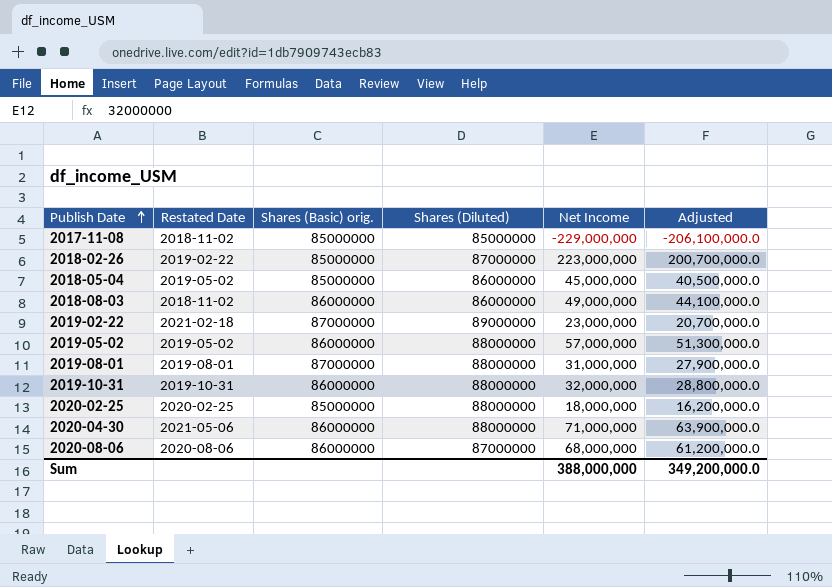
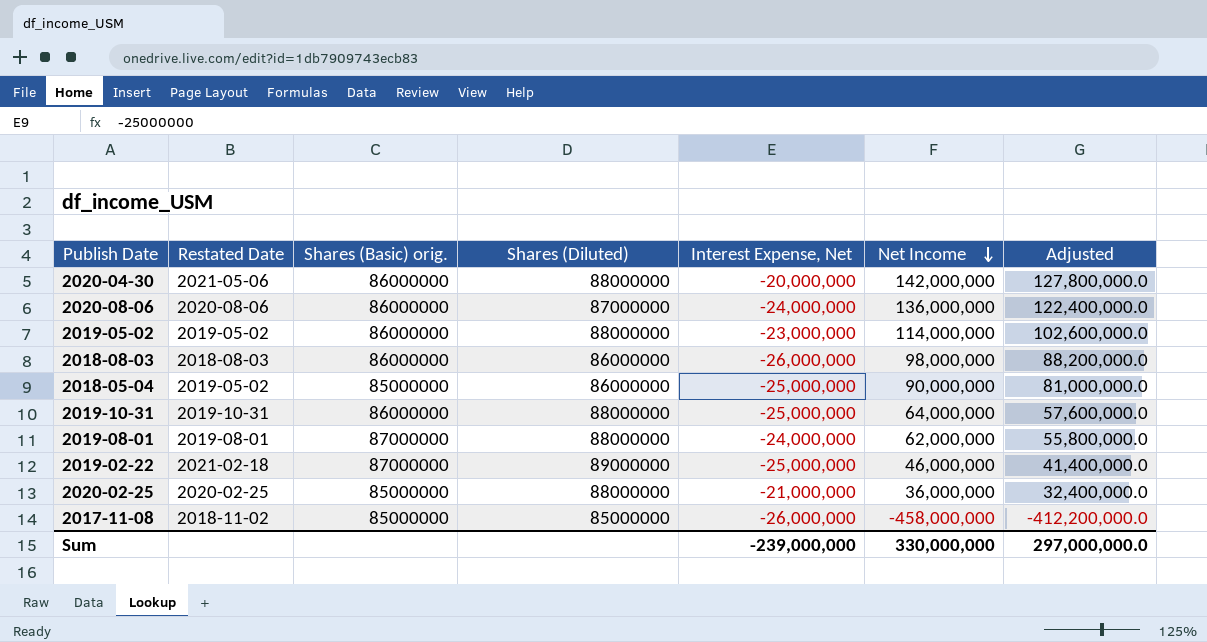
row order: Publish Date ascending -> Net Income descending
column Interest Expense, Net | position: none -> 5
row 2018-02-26: 2019-02-22 | 85000000 | 87000000 | 223,000,000 | 200,700,000.0 -> none
2020-04-30 | Net Income: 71,000,000 -> 142,000,000
2020-04-30 | Adjusted: 63,900,000.0 -> 127,800,000.0
2020-08-06 | Net Income: 68,000,000 -> 136,000,000
2020-08-06 | Adjusted: 61,200,000.0 -> 122,400,000.0
2019-05-02 | Net Income: 57,000,000 -> 114,000,000
2019-05-02 | Adjusted: 51,300,000.0 -> 102,600,000.0
2018-08-03 | Restated Date: 2018-11-02 -> 2018-08-03
2018-08-03 | Net Income: 49,000,000 -> 98,000,000
2018-08-03 | Adjusted: 44,100,000.0 -> 88,200,000.0
2018-05-04 | Net Income: 45,000,000 -> 90,000,000
2018-05-04 | Adjusted: 40,500,000.0 -> 81,000,000.0
2019-10-31 | Net Income: 32,000,000 -> 64,000,000
2019-10-31 | Adjusted: 28,800,000.0 -> 57,600,000.0
2019-08-01 | Net Income: 31,000,000 -> 62,000,000
2019-08-01 | Adjusted: 27,900,000.0 -> 55,800,000.0
2019-02-22 | Net Income: 23,000,000 -> 46,000,000
2019-02-22 | Adjusted: 20,700,000.0 -> 41,400,000.0
2020-02-25 | Net Income: 18,000,000 -> 36,000,000
2020-02-25 | Adjusted: 16,200,000.0 -> 32,400,000.0
2017-11-08 | Net Income: -229,000,000 -> -458,000,000
2017-11-08 | Adjusted: -206,100,000.0 -> -412,200,000.0
Sum | Net Income: 388,000,000 -> 330,000,000
Sum | Adjusted: 349,200,000.0 -> 297,000,000.0

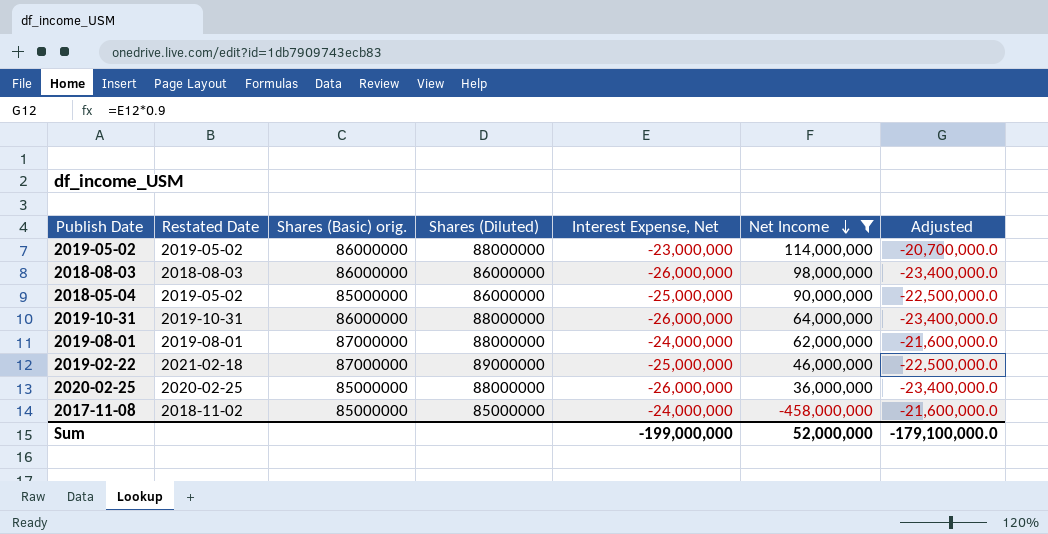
filter: none -> Net Income <= 114,000,000
column Adjusted | formula: [Net Income] * 0.9 -> [Interest Expense, Net] * 0.9
2019-10-31 | Interest Expense, Net: -25,000,000 -> -26,000,000
2020-02-25 | Interest Expense, Net: -21,000,000 -> -26,000,000
2017-11-08 | Interest Expense, Net: -26,000,000 -> -24,000,000
Sum | Interest Expense, Net: -239,000,000 -> -199,000,000
Sum | Net Income: 330,000,000 -> 52,000,000
Sum | Adjusted: 297,000,000.0 -> -179,100,000.0

